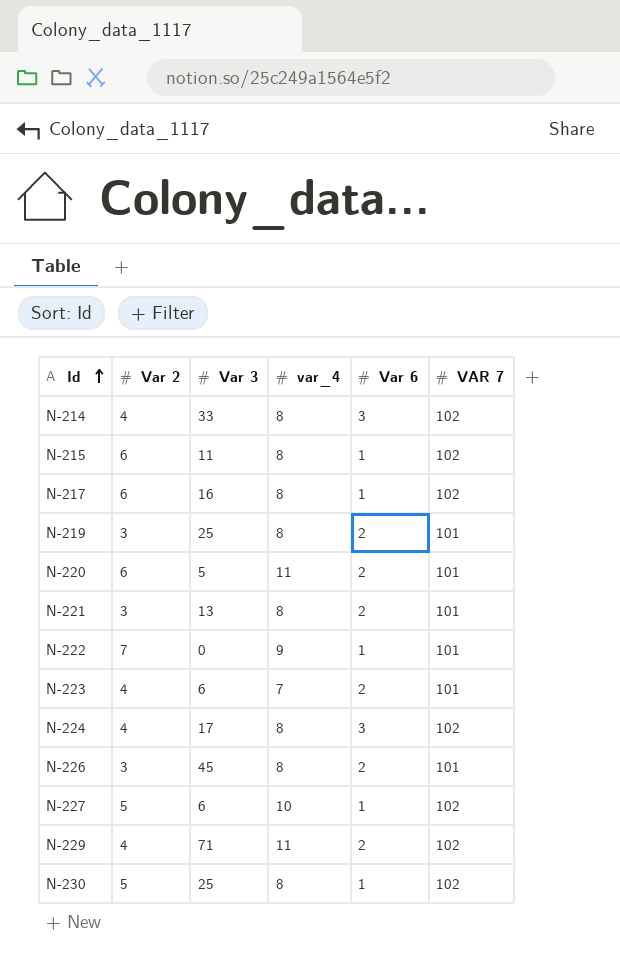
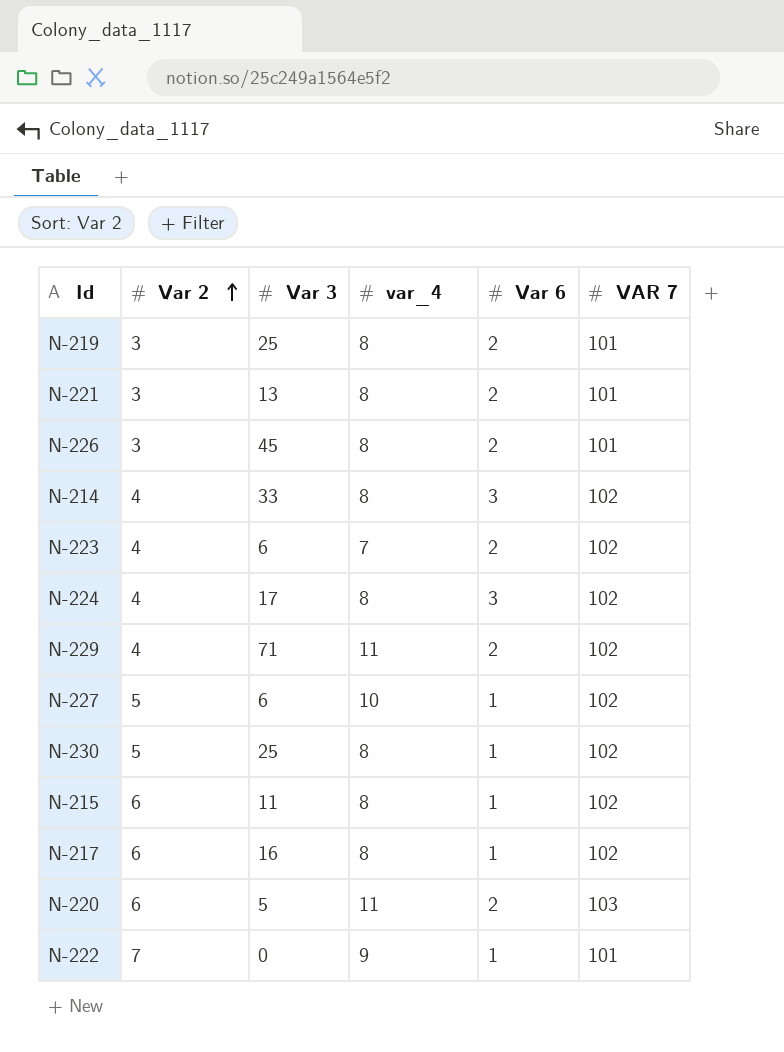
row order: Id ascending -> Var 2 ascending
N-223 | VAR 7: 101 -> 102
N-220 | VAR 7: 101 -> 103

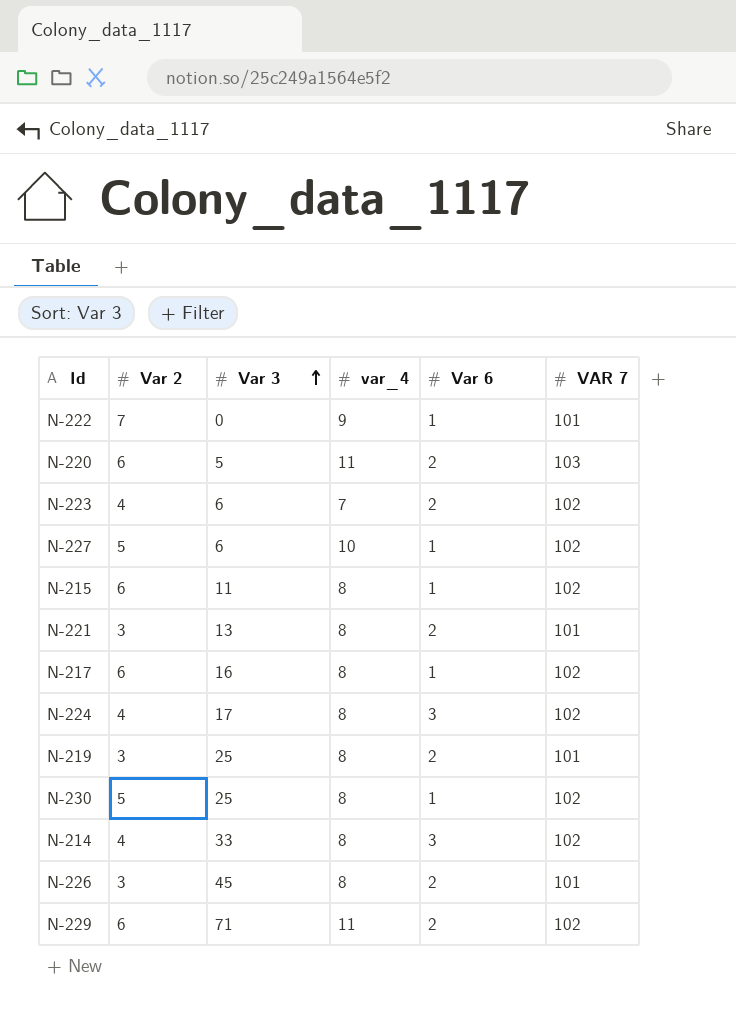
row order: Var 2 ascending -> Var 3 ascending
N-229 | Var 2: 4 -> 6

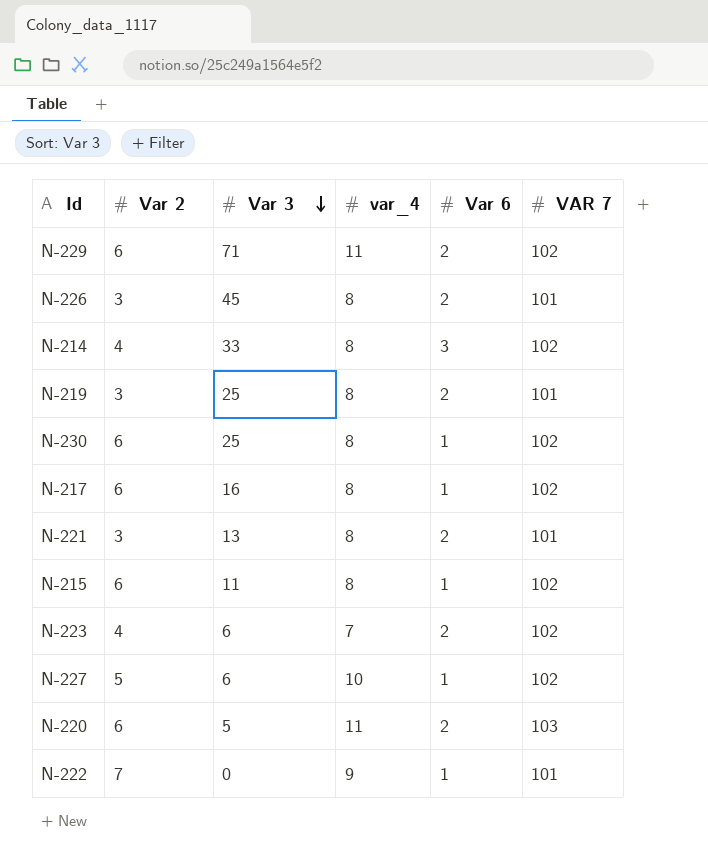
row order: Var 3 ascending -> Var 3 descending
row N-224: 4 | 17 | 8 | 3 | 102 -> none
N-230 | Var 2: 5 -> 6

